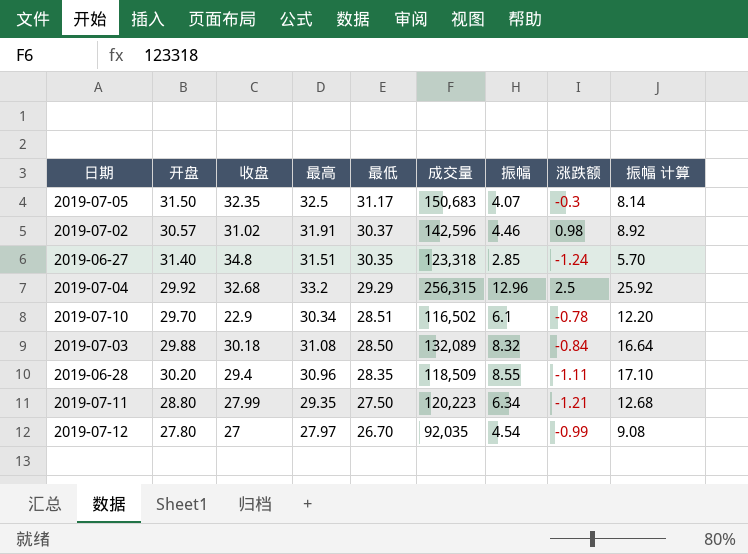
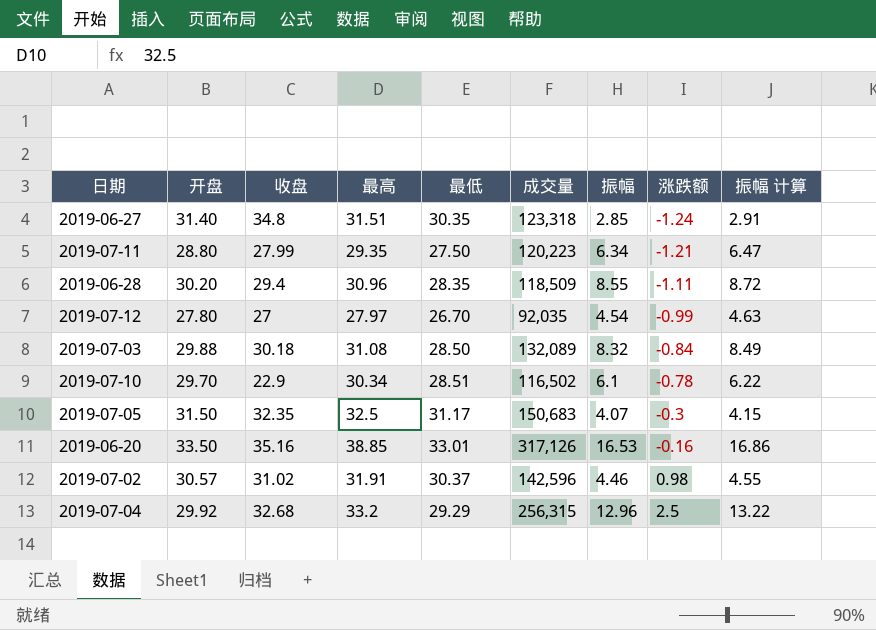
row order: 最低 descending -> 涨跌额 ascending
column 振幅 计算 | formula: [振幅] * 2 -> [振幅] * 1.02
row 2019-06-20: none -> 33.50 | 35.16 | 38.85 | 33.01 | 317,126 | 16.53 | -0.16 | 16.86

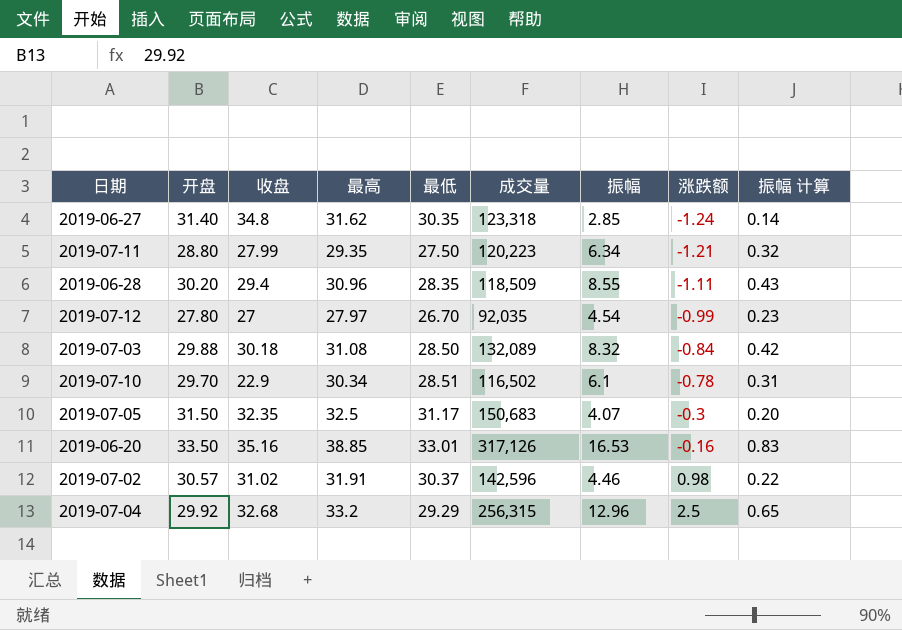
column 振幅 计算 | formula: [振幅] * 1.02 -> [振幅] * 0.05
2019-06-27 | 最高: 31.51 -> 31.62

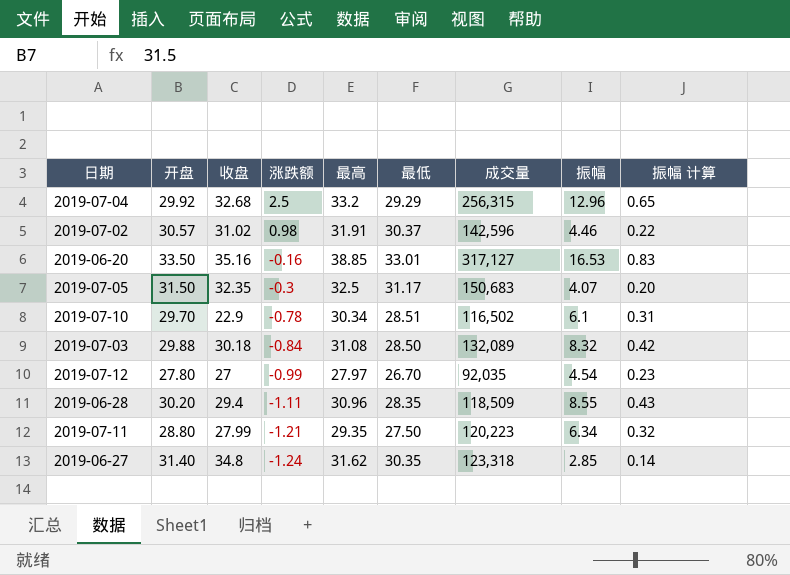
row order: 涨跌额 ascending -> 涨跌额 descending
column 涨跌额 | position: 8 -> 4
2019-06-20 | 成交量: 317,126 -> 317,127

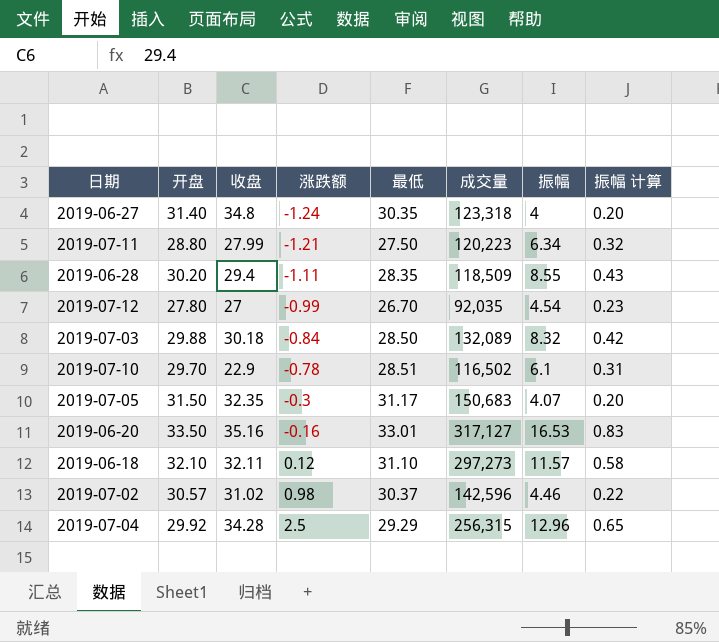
row order: 涨跌额 descending -> 涨跌额 ascending
column 最高 | position: 5 -> none
2019-06-27 | 振幅: 2.85 -> 4
2019-06-27 | 振幅 计算: 0.14 -> 0.20
row 2019-06-18: none -> 32.10 | 32.11 | 0.12 | 31.10 | 297,273 | 11.57 | 0.58
2019-07-04 | 收盘: 32.68 -> 34.28

